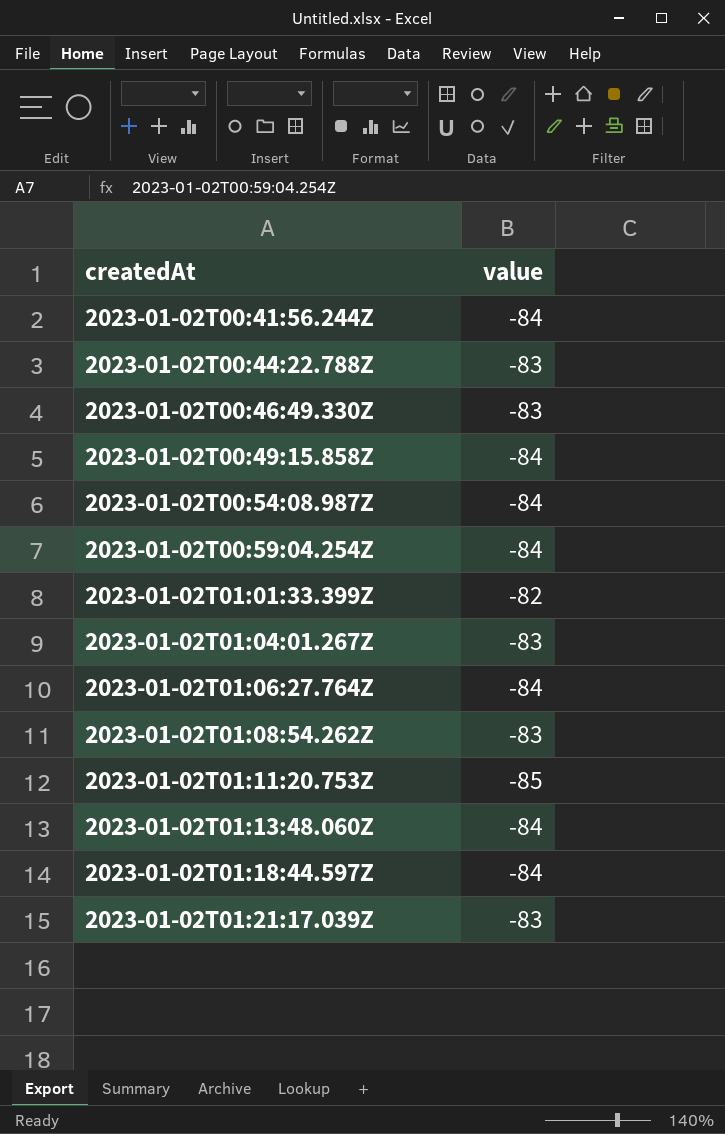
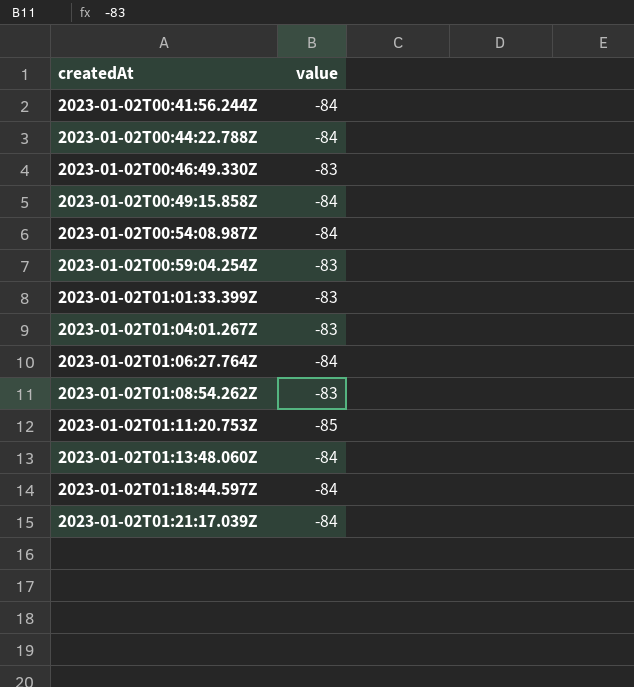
2023-01-02T00:44:22.788Z | value: -83 -> -84
2023-01-02T00:59:04.254Z | value: -84 -> -83
2023-01-02T01:01:33.399Z | value: -82 -> -83
2023-01-02T01:21:17.039Z | value: -83 -> -84

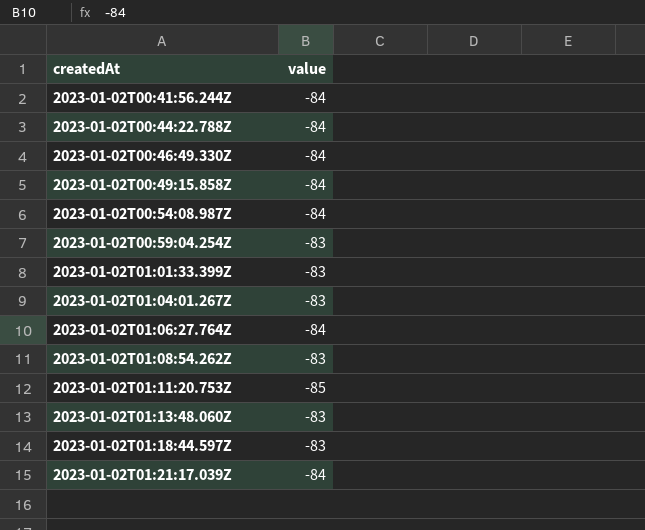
2023-01-02T00:46:49.330Z | value: -83 -> -84
2023-01-02T01:13:48.060Z | value: -84 -> -83
2023-01-02T01:18:44.597Z | value: -84 -> -83

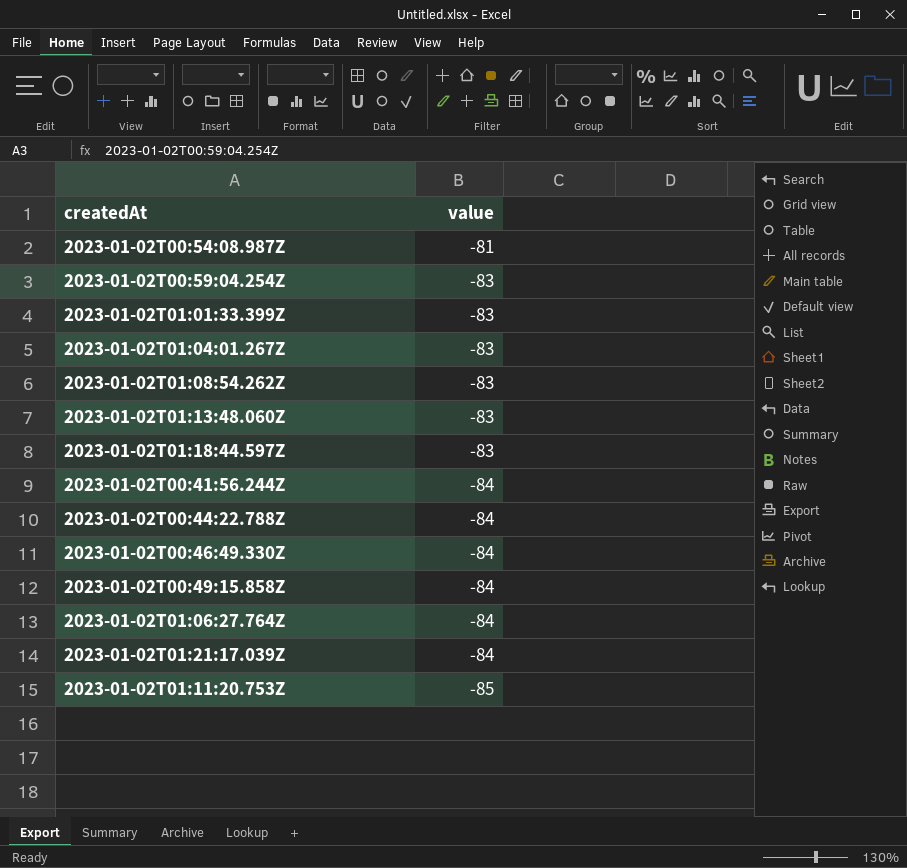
row order: createdAt ascending -> value descending
2023-01-02T00:54:08.987Z | value: -84 -> -81

